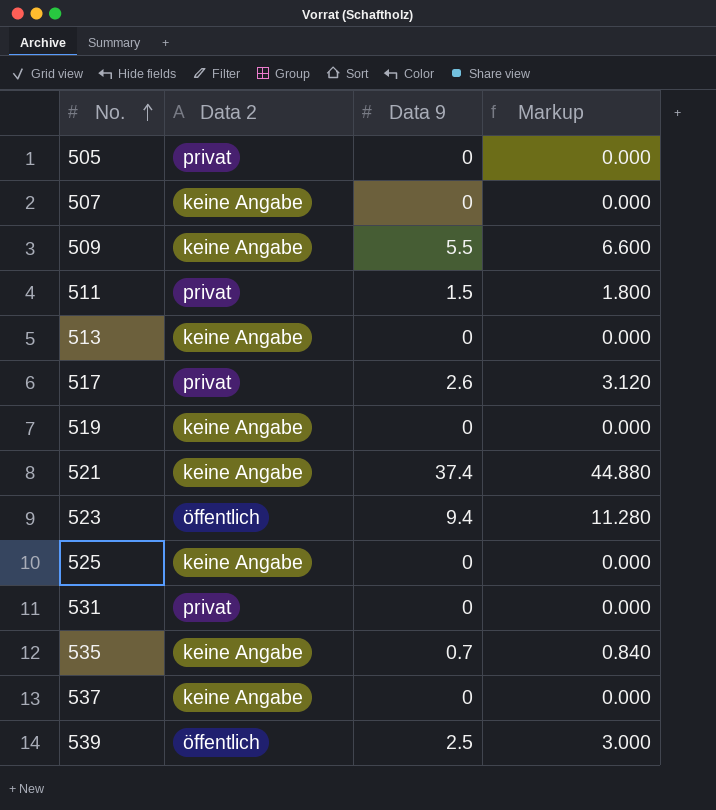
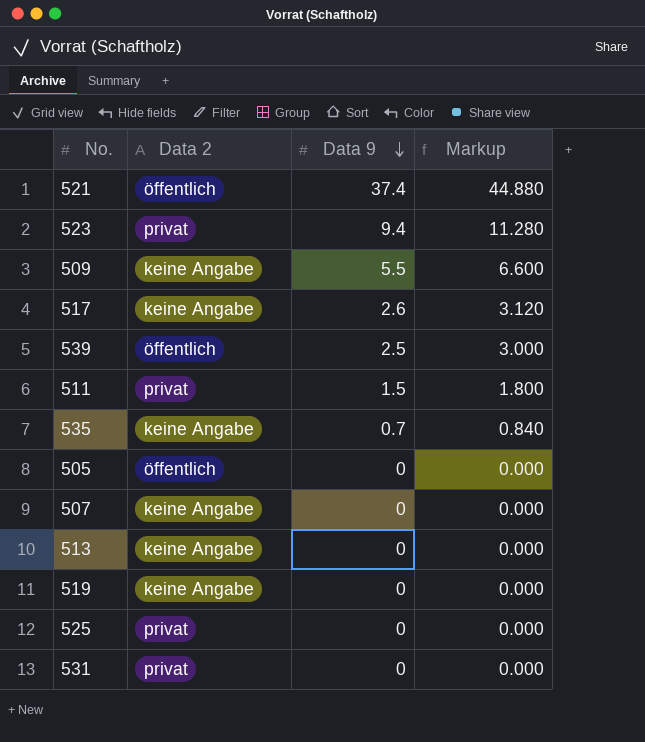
row order: No. ascending -> Data 9 descending
row 537: keine Angabe | 0 | 0.000 -> none
521 | Data 2: keine Angabe -> öffentlich
523 | Data 2: öffentlich -> privat
517 | Data 2: privat -> keine Angabe
505 | Data 2: privat -> öffentlich
525 | Data 2: keine Angabe -> privat

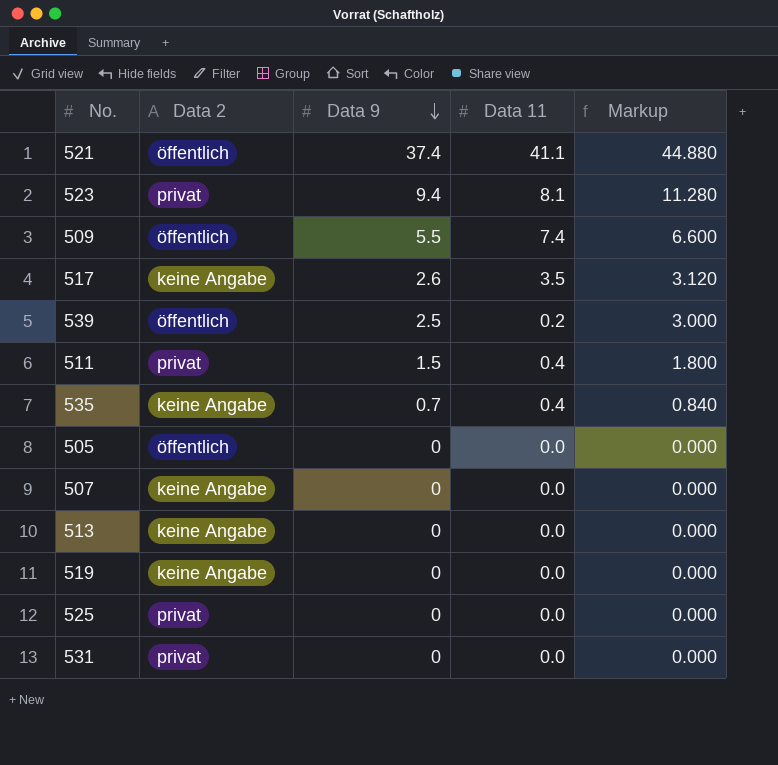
column Data 11 | position: none -> 4
509 | Data 2: keine Angabe -> öffentlich

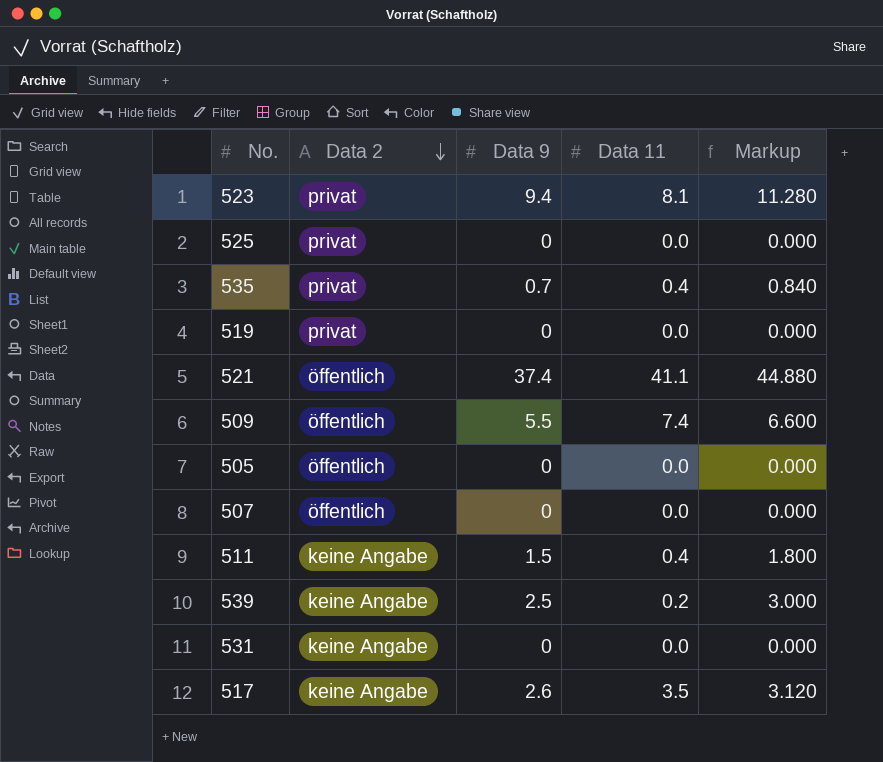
row order: Data 9 descending -> Data 2 descending
row 513: keine Angabe | 0 | 0.0 | 0.000 -> none
535 | Data 2: keine Angabe -> privat
519 | Data 2: keine Angabe -> privat
507 | Data 2: keine Angabe -> öffentlich
511 | Data 2: privat -> keine Angabe
539 | Data 2: öffentlich -> keine Angabe
531 | Data 2: privat -> keine Angabe

